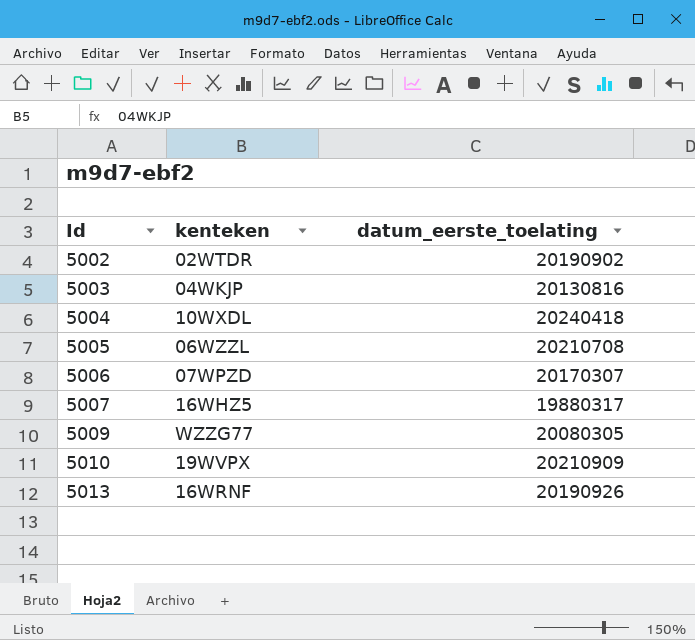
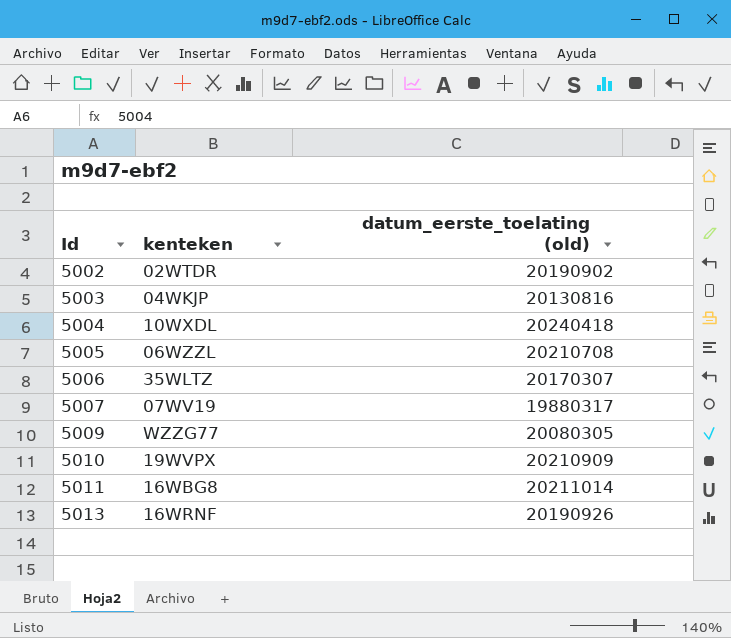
column name: datum_eerste_toelating -> datum_eerste_toelating (old)
5006 | kenteken: 07WPZD -> 35WLTZ
5007 | kenteken: 16WHZ5 -> 07WV19
row 5011: none -> 16WBG8 | 20211014

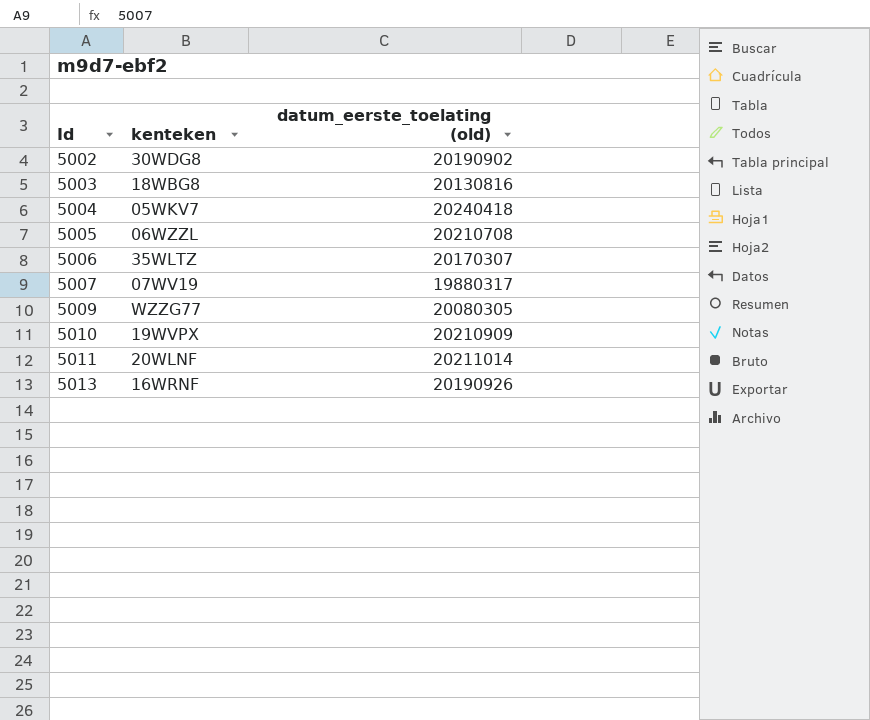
5002 | kenteken: 02WTDR -> 30WDG8
5003 | kenteken: 04WKJP -> 18WBG8
5004 | kenteken: 10WXDL -> 05WKV7
5011 | kenteken: 16WBG8 -> 20WLNF

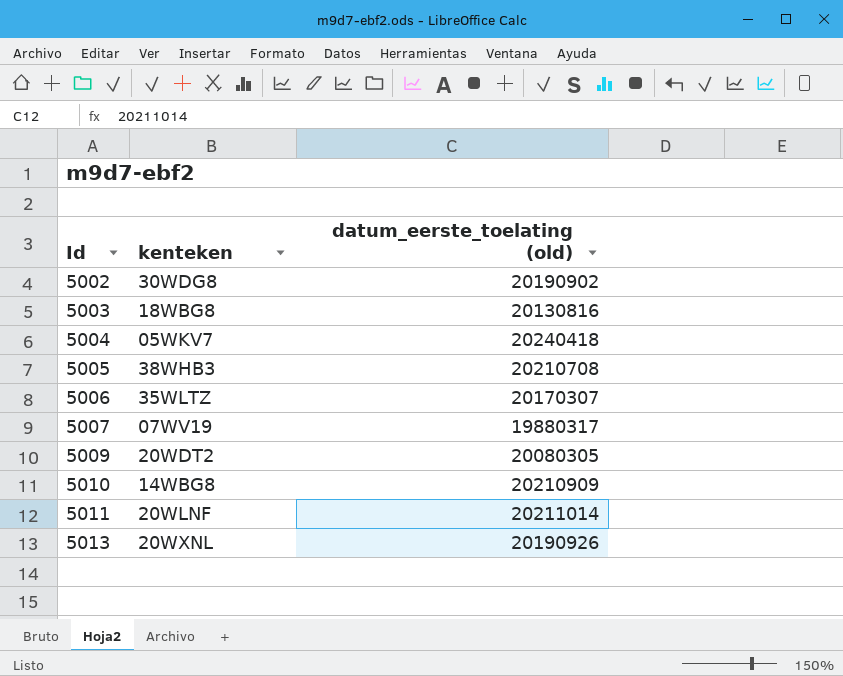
5005 | kenteken: 06WZZL -> 38WHB3
5009 | kenteken: WZZG77 -> 20WDT2
5010 | kenteken: 19WVPX -> 14WBG8
5013 | kenteken: 16WRNF -> 20WXNL

